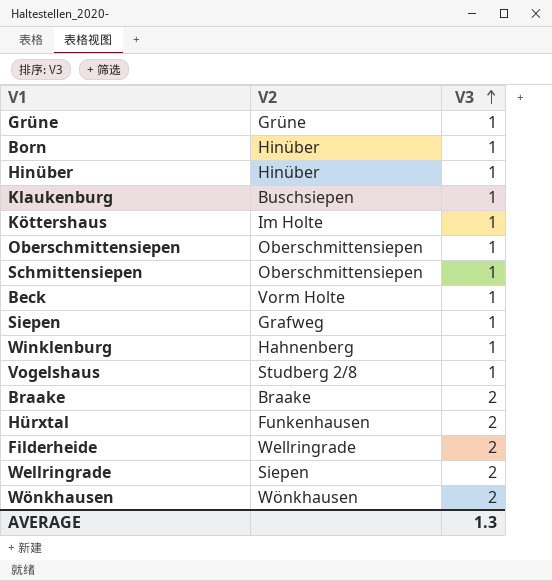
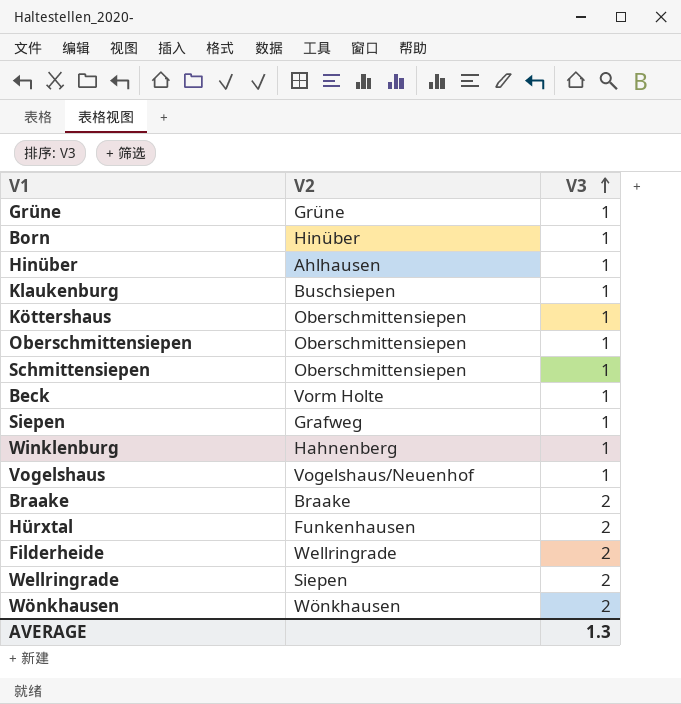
Hinüber | V2: Hinüber -> Ahlhausen
Köttershaus | V2: Im Holte -> Oberschmittensiepen
Vogelshaus | V2: Studberg 2/8 -> Vogelshaus/Neuenhof

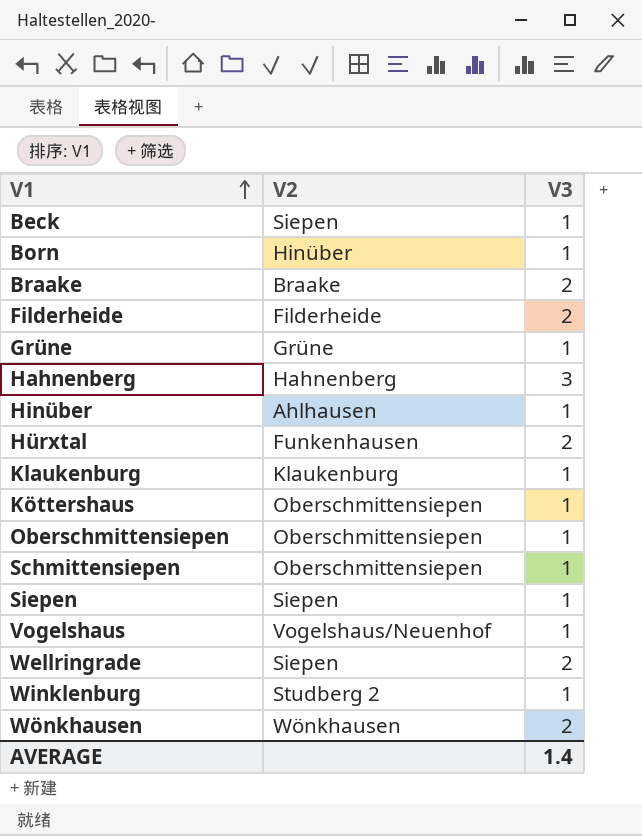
row order: V3 ascending -> V1 ascending
Beck | V2: Vorm Holte -> Siepen
Filderheide | V2: Wellringrade -> Filderheide
row Hahnenberg: none -> Hahnenberg | 3
Klaukenburg | V2: Buschsiepen -> Klaukenburg
Siepen | V2: Grafweg -> Siepen
Winklenburg | V2: Hahnenberg -> Studberg 2
AVERAGE | V3: 1.3 -> 1.4

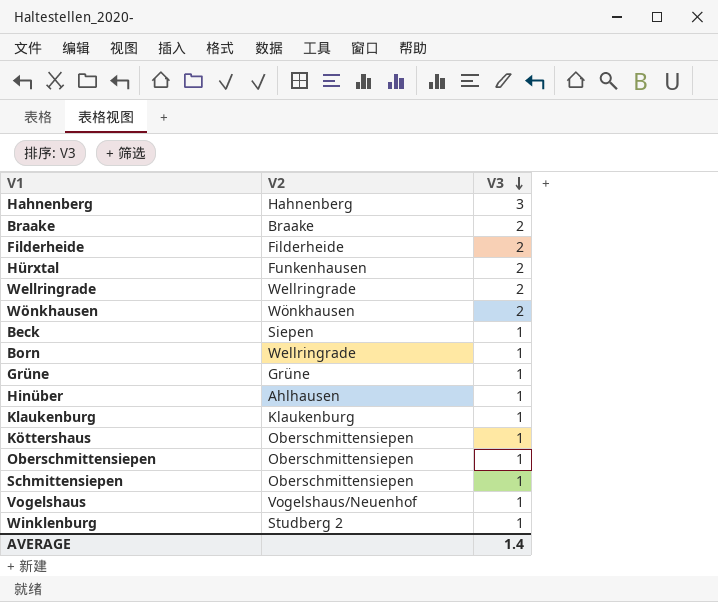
row order: V1 ascending -> V3 descending
row Siepen: Siepen | 1 -> none
Wellringrade | V2: Siepen -> Wellringrade
Born | V2: Hinüber -> Wellringrade

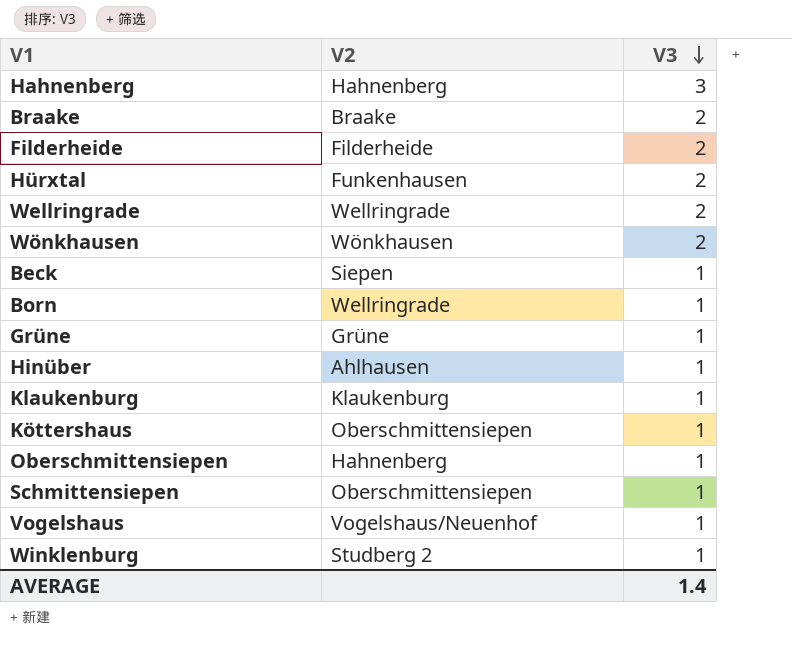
Oberschmittensiepen | V2: Oberschmittensiepen -> Hahnenberg

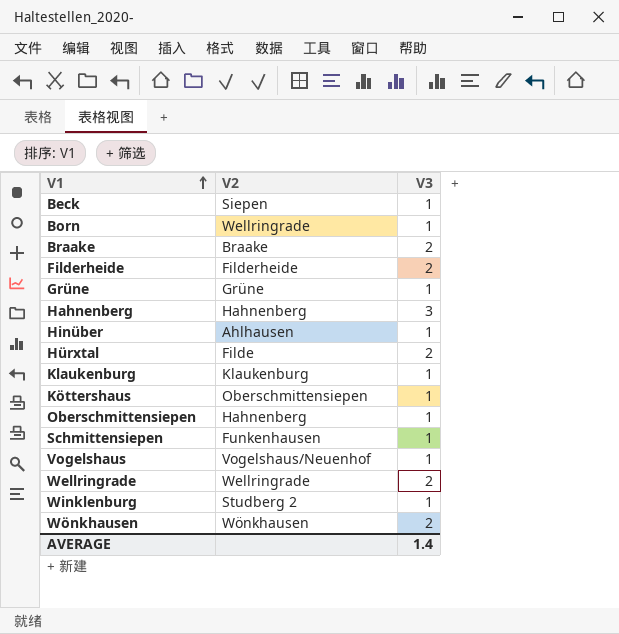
row order: V3 descending -> V1 ascending
Hürxtal | V2: Funkenhausen -> Filde
Schmittensiepen | V2: Oberschmittensiepen -> Funkenhausen

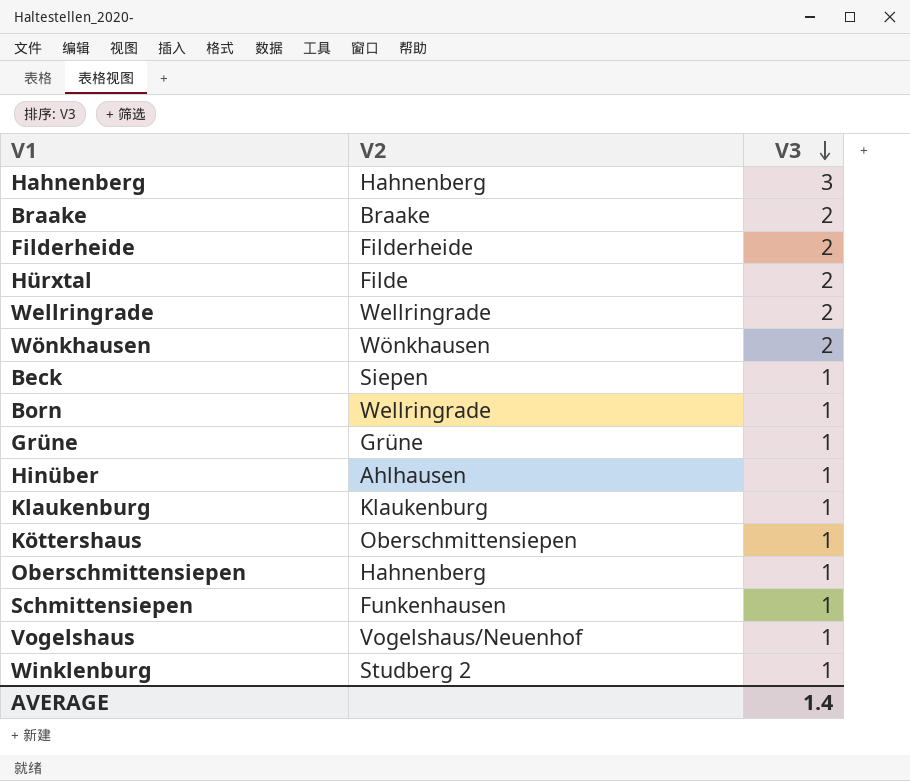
row order: V1 ascending -> V3 descending

